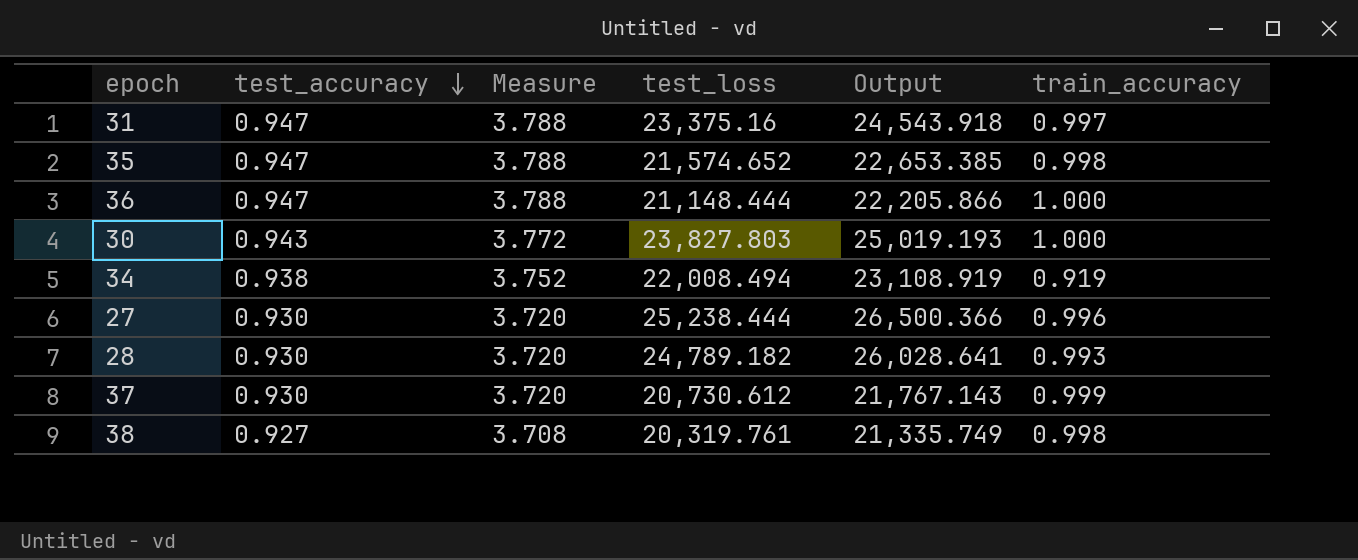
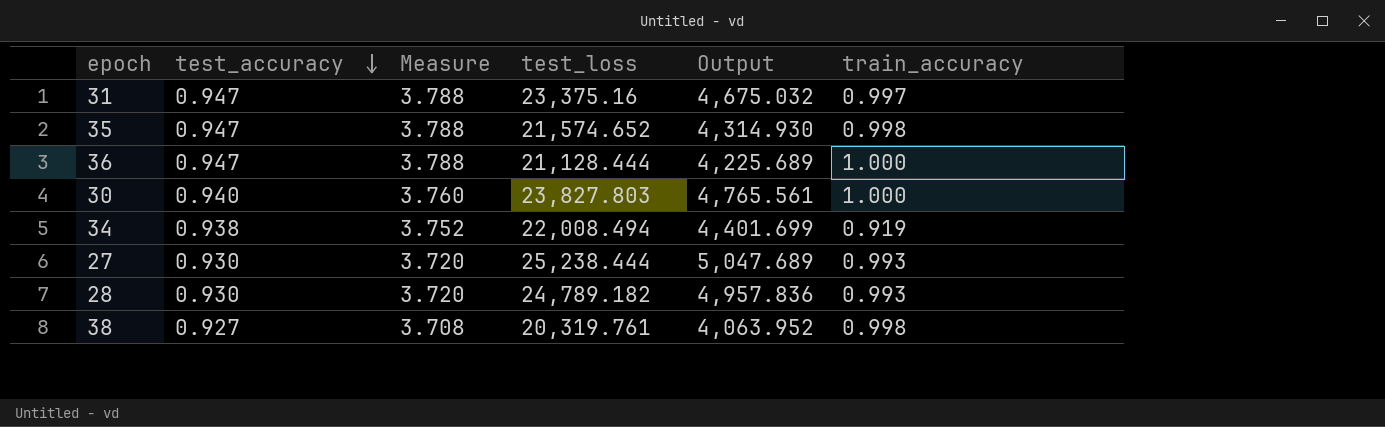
column Output | formula: [test_loss] * 1.05 -> [test_loss] * 0.2
row 37: 0.930 | 3.720 | 20,730.612 | 21,767.143 | 0.999 -> none
36 | test_loss: 21,148.444 -> 21,128.444
30 | test_accuracy: 0.943 -> 0.940
30 | Measure: 3.772 -> 3.760
27 | train_accuracy: 0.996 -> 0.993

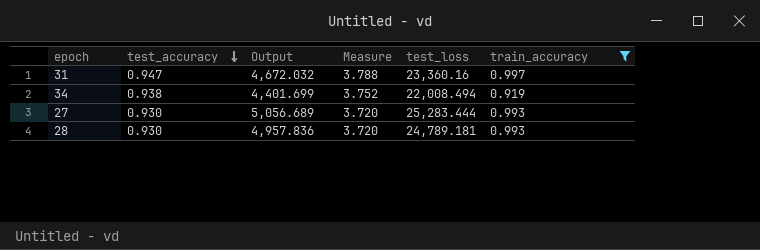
filter: none -> train_accuracy <= 0.997
column Output | position: 5 -> 3
31 | Output: 4,675.032 -> 4,672.032
31 | test_loss: 23,375.16 -> 23,360.16
27 | Output: 5,047.689 -> 5,056.689
27 | test_loss: 25,238.444 -> 25,283.444
28 | test_loss: 24,789.182 -> 24,789.181

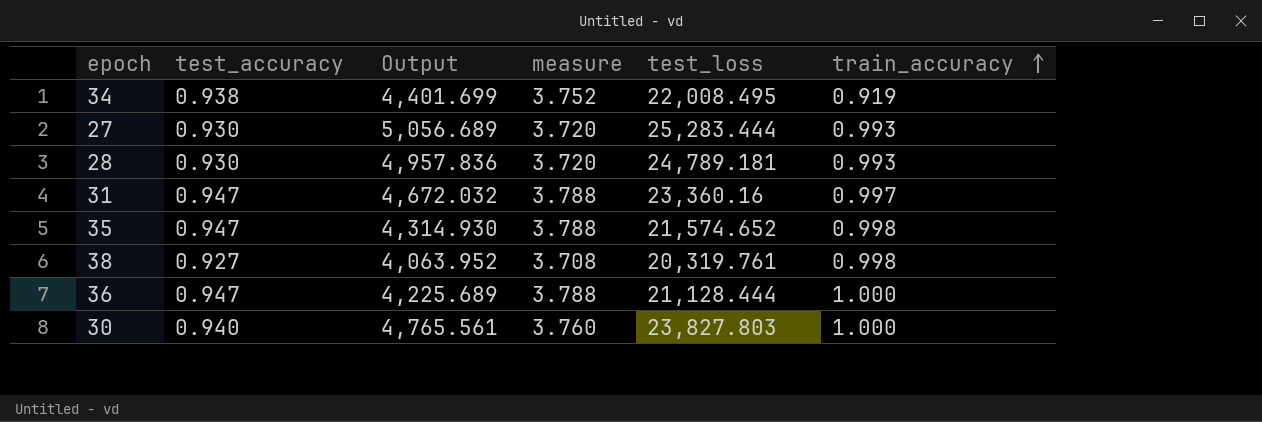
filter: train_accuracy <= 0.997 -> none
row order: test_accuracy descending -> train_accuracy ascending
column name: Measure -> measure
34 | test_loss: 22,008.494 -> 22,008.495

